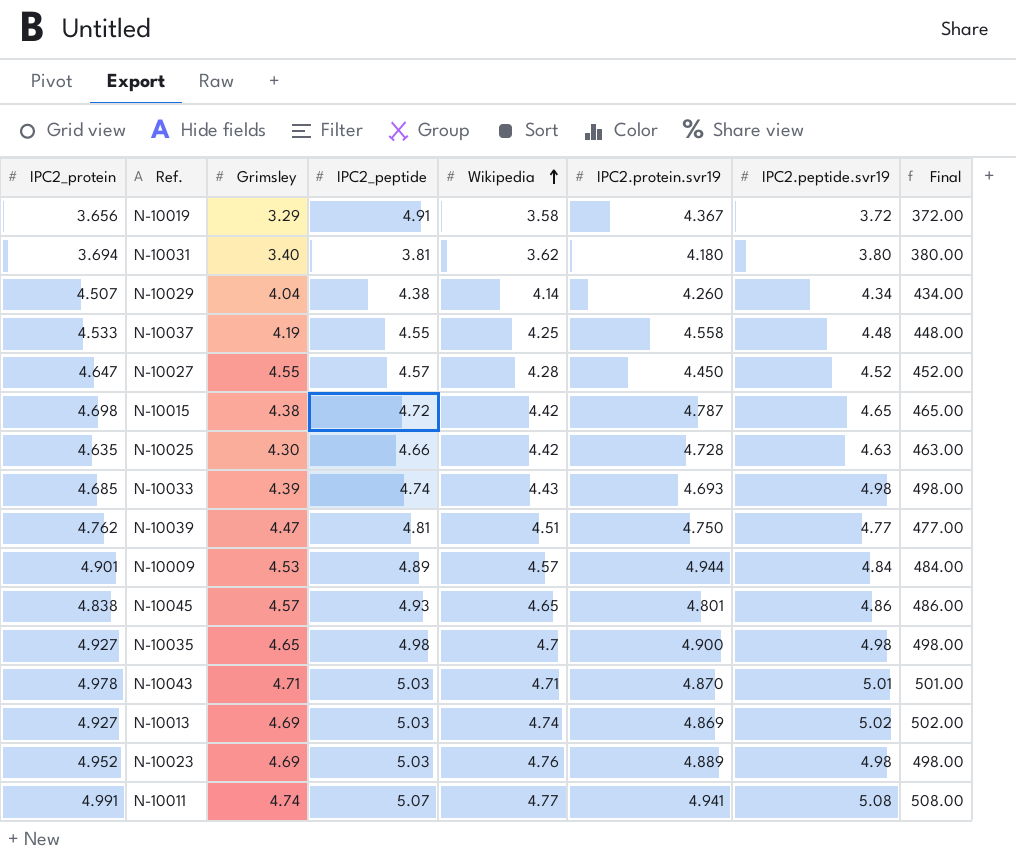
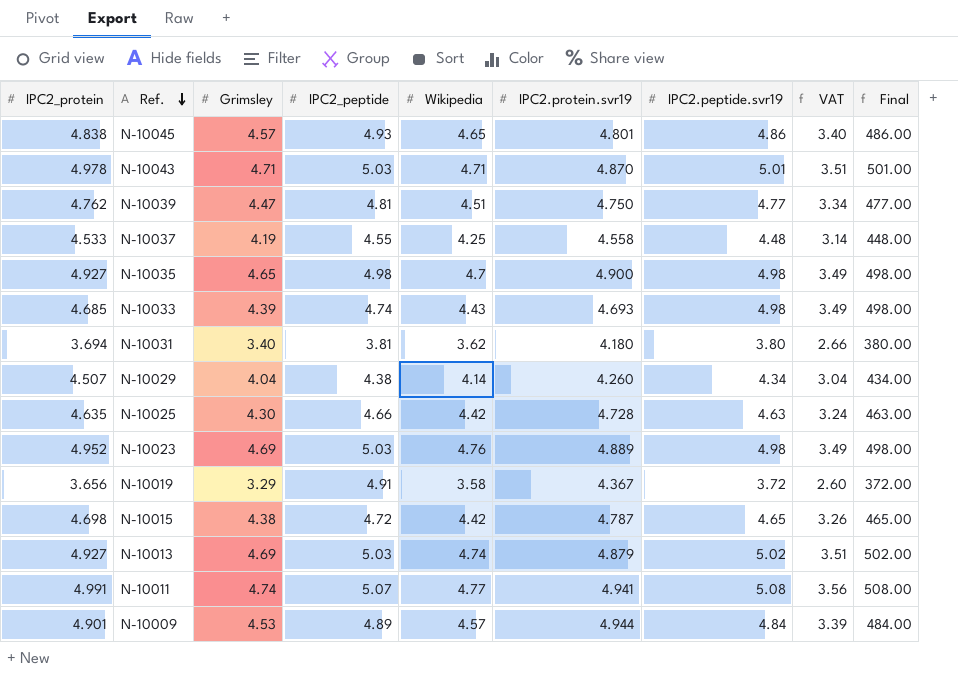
row order: Wikipedia ascending -> Ref. descending
column VAT | formula: none -> [IPC2.peptide.svr19] * 0.7
row N-10027: 4.647 | 4.55 | 4.57 | 4.28 | 4.450 | 4.52 | 452.00 -> none
N-10013 | IPC2.protein.svr19: 4.869 -> 4.879

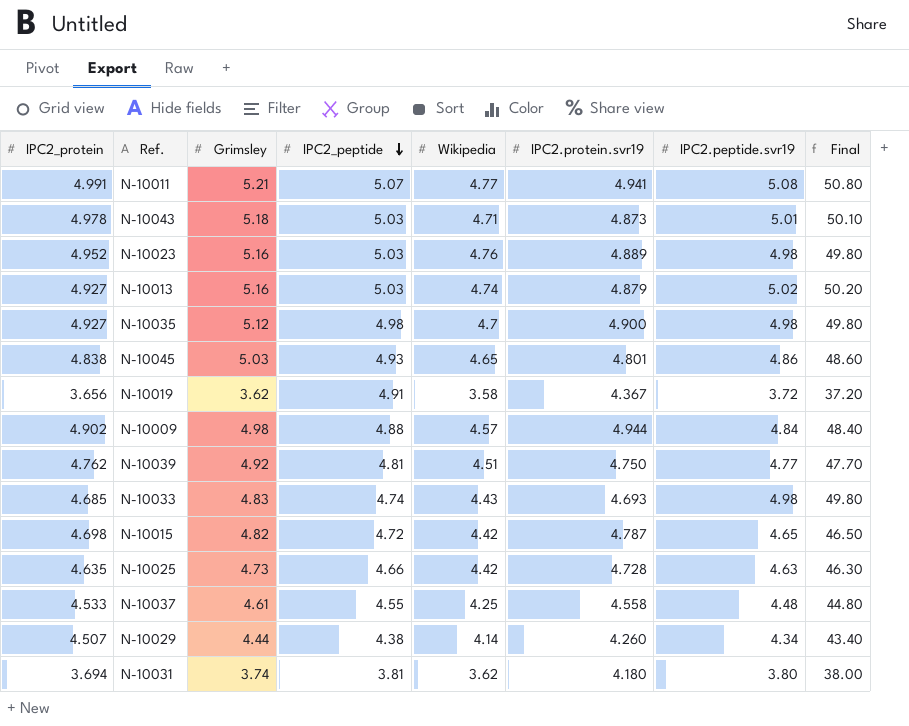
row order: Ref. descending -> IPC2_peptide descending
column VAT | formula: [IPC2.peptide.svr19] * 0.7 -> none
column Final | formula: [IPC2.peptide.svr19] * 100 -> [IPC2.peptide.svr19] * 10
N-10011 | Grimsley: 4.74 -> 5.21
N-10043 | Grimsley: 4.71 -> 5.18
N-10043 | IPC2.protein.svr19: 4.870 -> 4.873
N-10023 | Grimsley: 4.69 -> 5.16
N-10013 | Grimsley: 4.69 -> 5.16
N-10035 | Grimsley: 4.65 -> 5.12
N-10045 | Grimsley: 4.57 -> 5.03
N-10019 | Grimsley: 3.29 -> 3.62
N-10009 | IPC2_protein: 4.901 -> 4.902
N-10009 | Grimsley: 4.53 -> 4.98
N-10009 | IPC2_peptide: 4.89 -> 4.88
N-10039 | Grimsley: 4.47 -> 4.92
N-10033 | Grimsley: 4.39 -> 4.83
N-10015 | Grimsley: 4.38 -> 4.82
N-10025 | Grimsley: 4.30 -> 4.73
N-10037 | Grimsley: 4.19 -> 4.61
N-10029 | Grimsley: 4.04 -> 4.44
N-10031 | Grimsley: 3.40 -> 3.74

